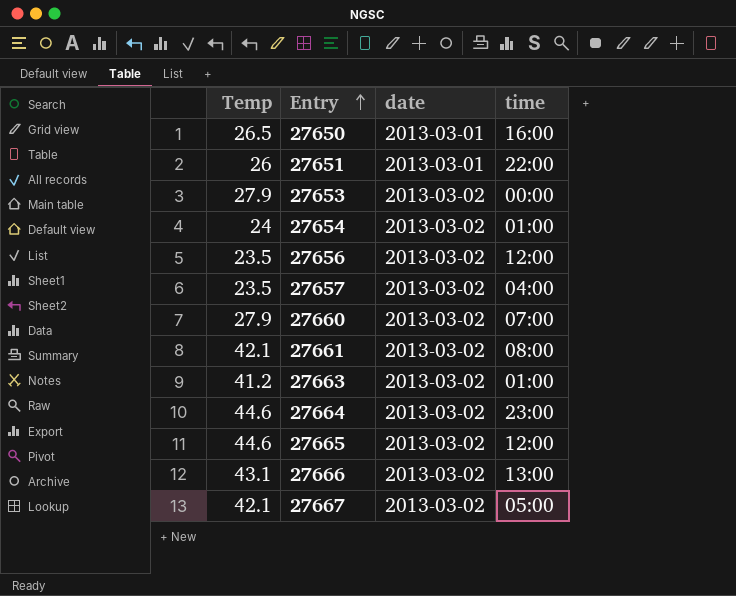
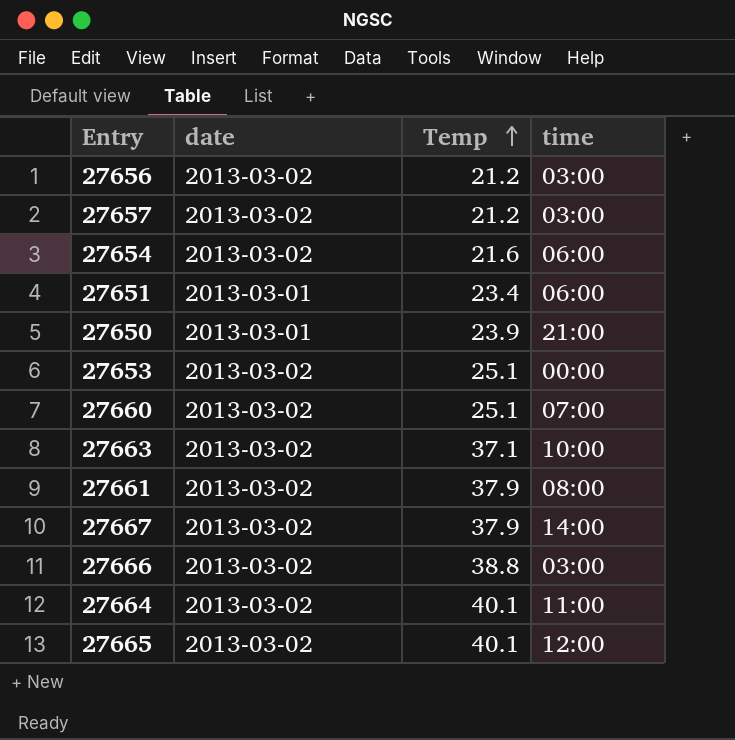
row order: Entry ascending -> Temp ascending
column Temp | position: 1 -> 3
27656 | Temp: 23.5 -> 21.2
27656 | time: 12:00 -> 03:00
27657 | Temp: 23.5 -> 21.2
27657 | time: 04:00 -> 03:00
27654 | Temp: 24 -> 21.6
27654 | time: 01:00 -> 06:00
27651 | Temp: 26 -> 23.4
27651 | time: 22:00 -> 06:00
27650 | Temp: 26.5 -> 23.9
27650 | time: 16:00 -> 21:00
27653 | Temp: 27.9 -> 25.1
27660 | Temp: 27.9 -> 25.1
27663 | Temp: 41.2 -> 37.1
27663 | time: 01:00 -> 10:00
27661 | Temp: 42.1 -> 37.9
27667 | Temp: 42.1 -> 37.9
27667 | time: 05:00 -> 14:00
27666 | Temp: 43.1 -> 38.8
27666 | time: 13:00 -> 03:00
27664 | Temp: 44.6 -> 40.1
27664 | time: 23:00 -> 11:00
27665 | Temp: 44.6 -> 40.1

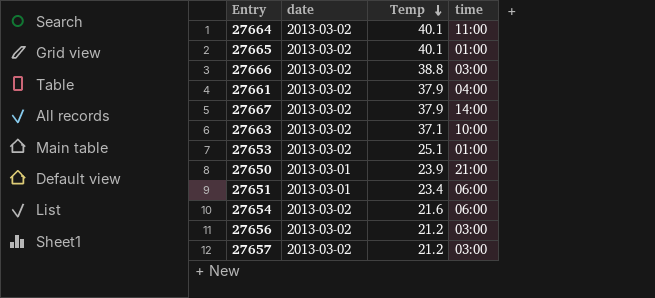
row order: Temp ascending -> Temp descending
row 27660: 2013-03-02 | 25.1 | 07:00 -> none
27665 | time: 12:00 -> 01:00
27661 | time: 08:00 -> 04:00
27653 | time: 00:00 -> 01:00

